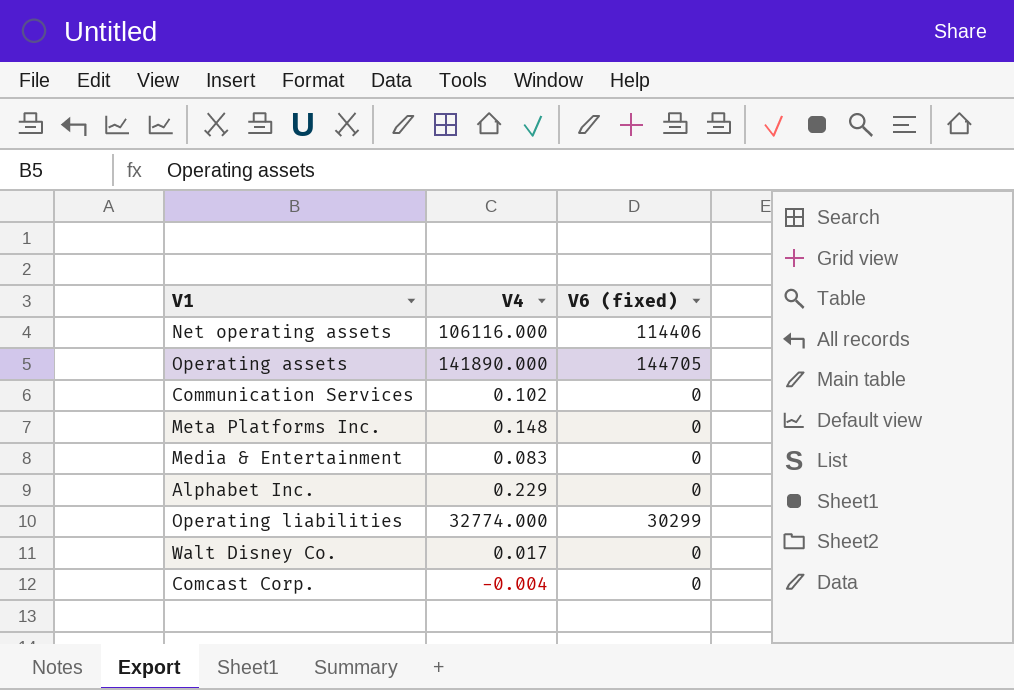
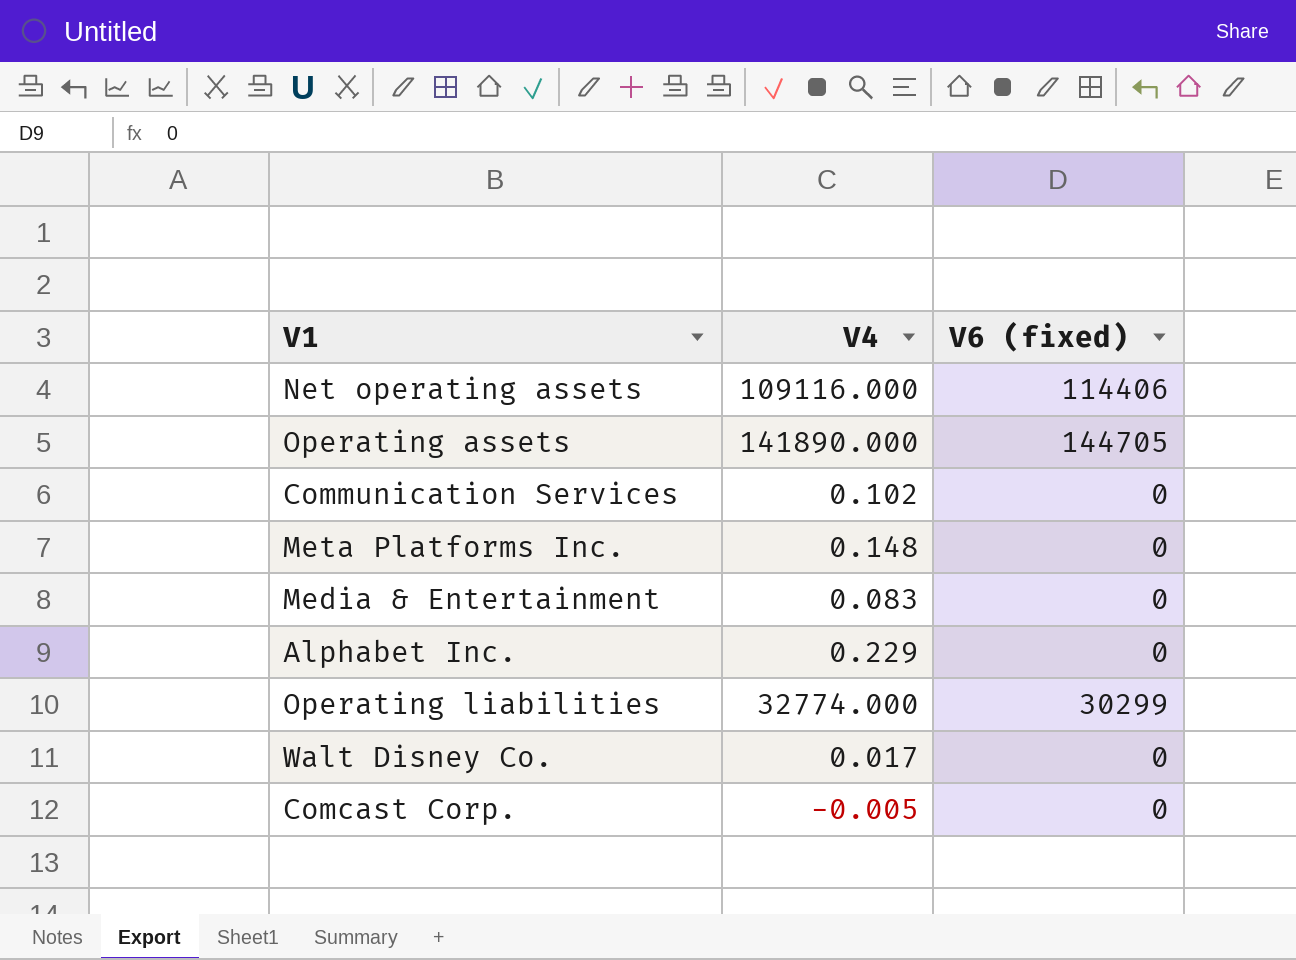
Net operating assets | V4: 106116.000 -> 109116.000
Comcast Corp. | V4: -0.004 -> -0.005

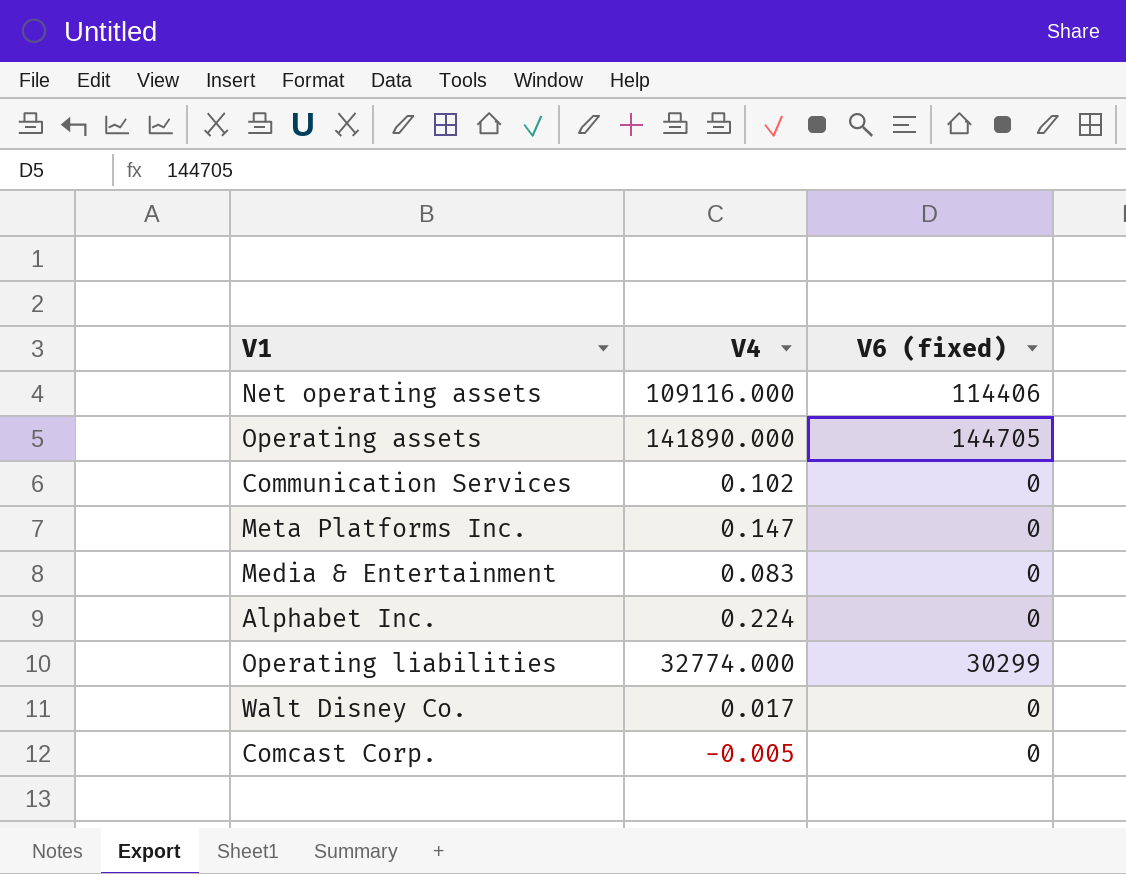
Meta Platforms Inc. | V4: 0.148 -> 0.147
Alphabet Inc. | V4: 0.229 -> 0.224

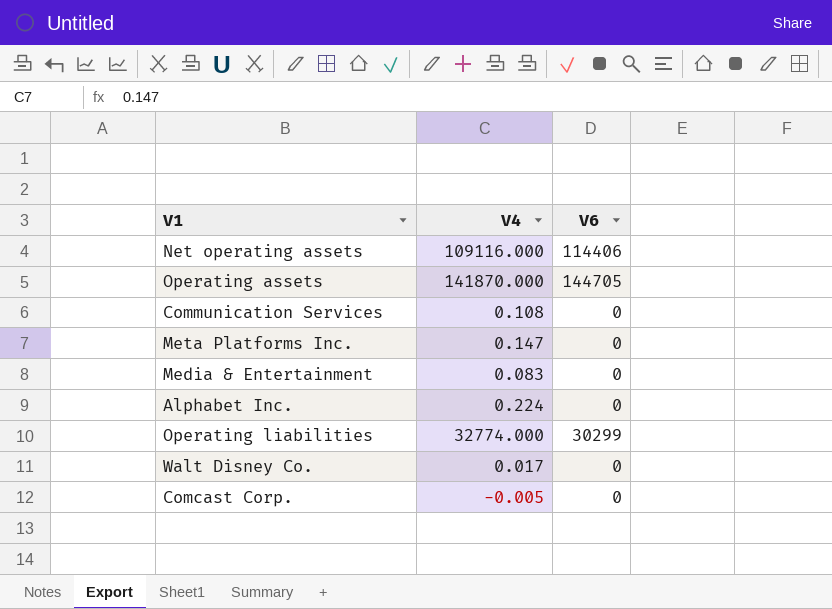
column name: V6 (fixed) -> V6
Operating assets | V4: 141890.000 -> 141870.000
Communication Services | V4: 0.102 -> 0.108

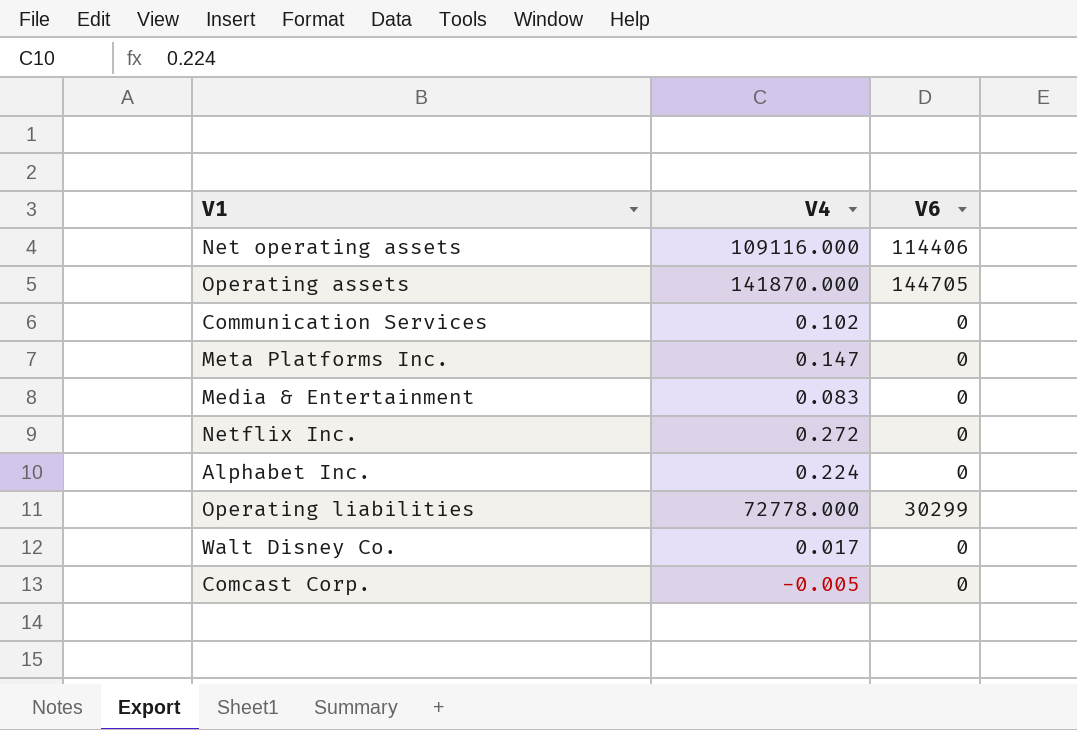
Communication Services | V4: 0.108 -> 0.102
row Netflix Inc.: none -> 0.272 | 0
Operating liabilities | V4: 32774.000 -> 72778.000

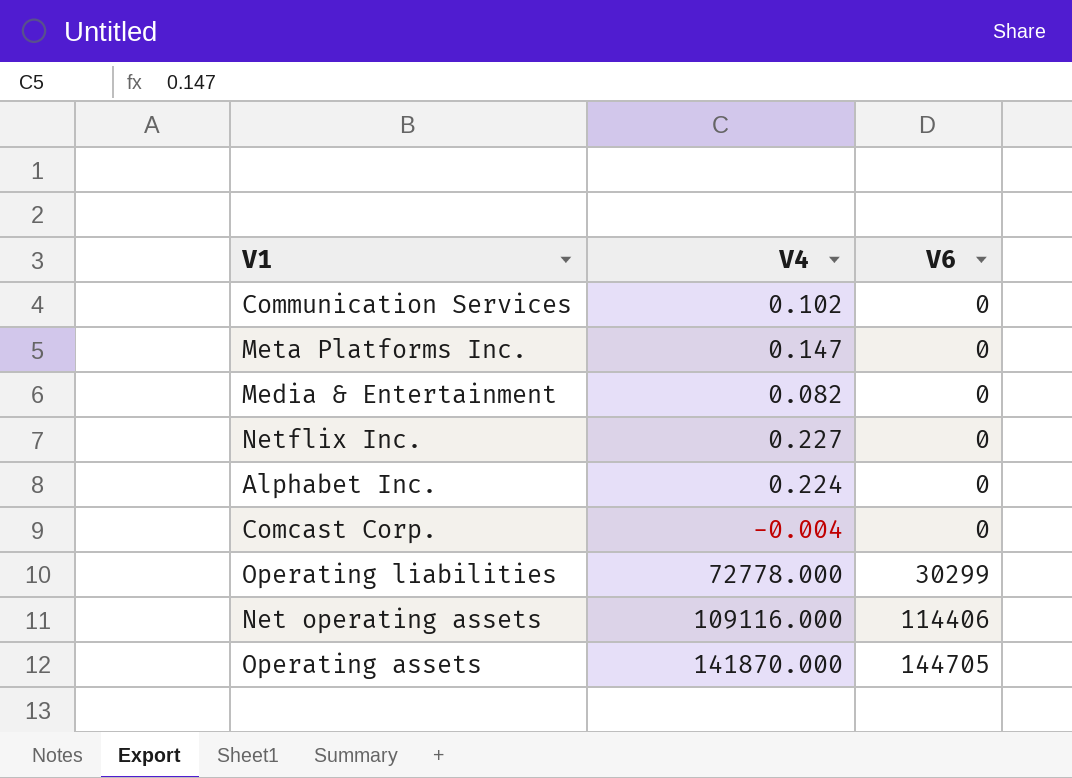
row order: none -> V6 ascending
row Walt Disney Co.: 0.017 | 0 -> none
Media & Entertainment | V4: 0.083 -> 0.082
Netflix Inc. | V4: 0.272 -> 0.227
Comcast Corp. | V4: -0.005 -> -0.004

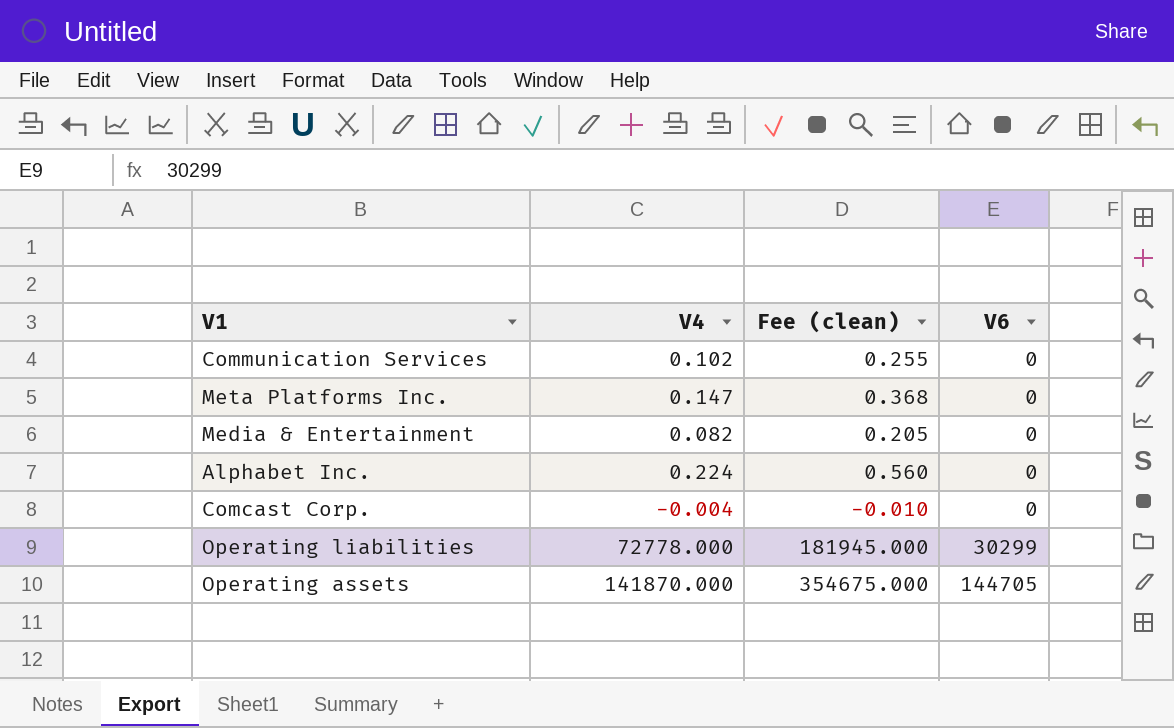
column Fee (clean) | formula: none -> [V4] * 2.5
row Netflix Inc.: 0.227 | 0 -> none
row Net operating assets: 109116.000 | 114406 -> none

